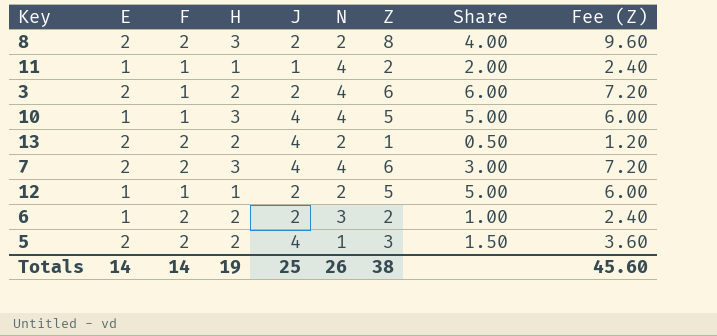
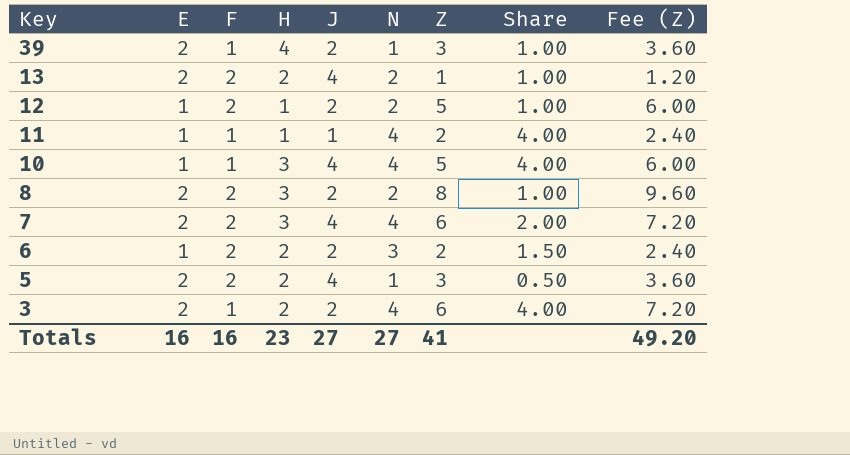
row order: none -> Key descending
column Share | formula: [Z] / [F] -> [N] / [F]
row 39: none -> 2 | 1 | 4 | 2 | 1 | 3 | 1.00 | 3.60
12 | F: 1 -> 2
Totals | E: 14 -> 16
Totals | F: 14 -> 16
Totals | H: 19 -> 23
Totals | J: 25 -> 27
Totals | N: 26 -> 27
Totals | Z: 38 -> 41
Totals | Fee (Z): 45.60 -> 49.20

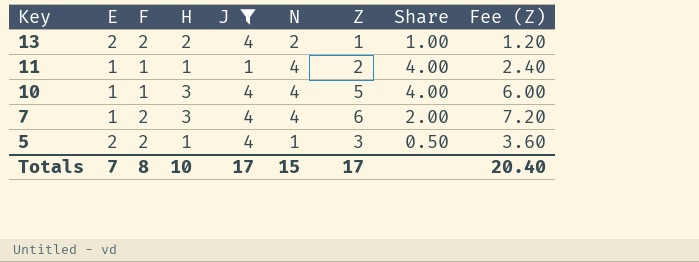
filter: none -> J != 2
7 | E: 2 -> 1
5 | H: 2 -> 1
Totals | E: 16 -> 7
Totals | F: 16 -> 8
Totals | H: 23 -> 10
Totals | J: 27 -> 17
Totals | N: 27 -> 15
Totals | Z: 41 -> 17
Totals | Fee (Z): 49.20 -> 20.40

